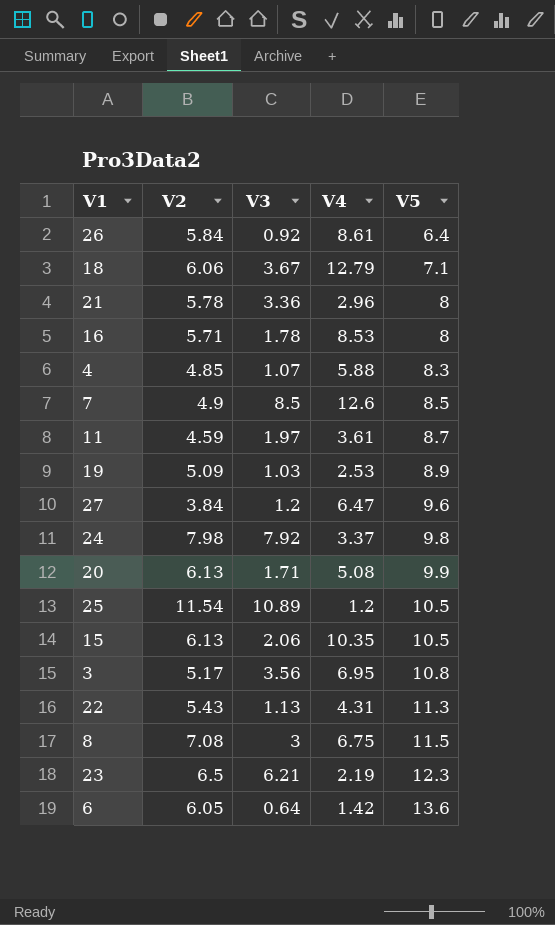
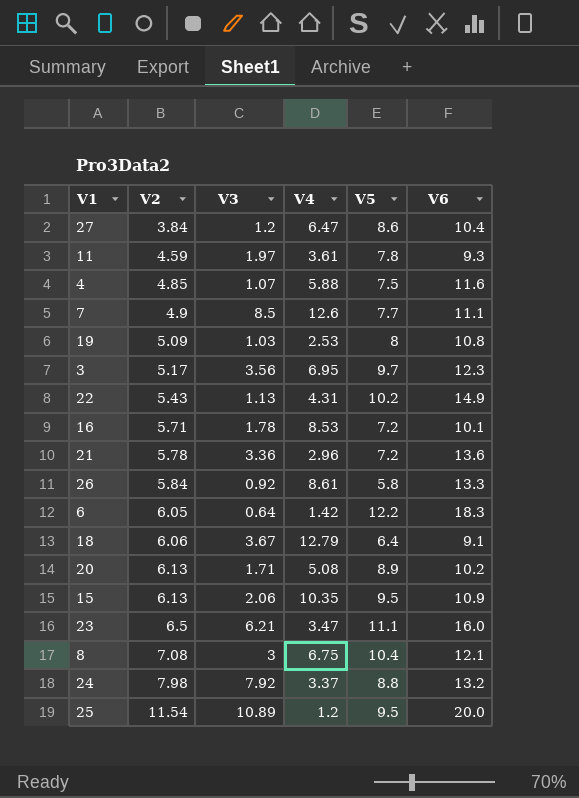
row order: V5 ascending -> V2 ascending
column V6 | position: none -> 6
27 | V5: 9.6 -> 8.6
11 | V5: 8.7 -> 7.8
4 | V5: 8.3 -> 7.5
7 | V5: 8.5 -> 7.7
19 | V5: 8.9 -> 8
3 | V5: 10.8 -> 9.7
22 | V5: 11.3 -> 10.2
16 | V5: 8 -> 7.2
21 | V5: 8 -> 7.2
26 | V5: 6.4 -> 5.8
6 | V5: 13.6 -> 12.2
18 | V5: 7.1 -> 6.4
20 | V5: 9.9 -> 8.9
15 | V5: 10.5 -> 9.5
23 | V4: 2.19 -> 3.47
23 | V5: 12.3 -> 11.1
8 | V5: 11.5 -> 10.4
24 | V5: 9.8 -> 8.8
25 | V5: 10.5 -> 9.5

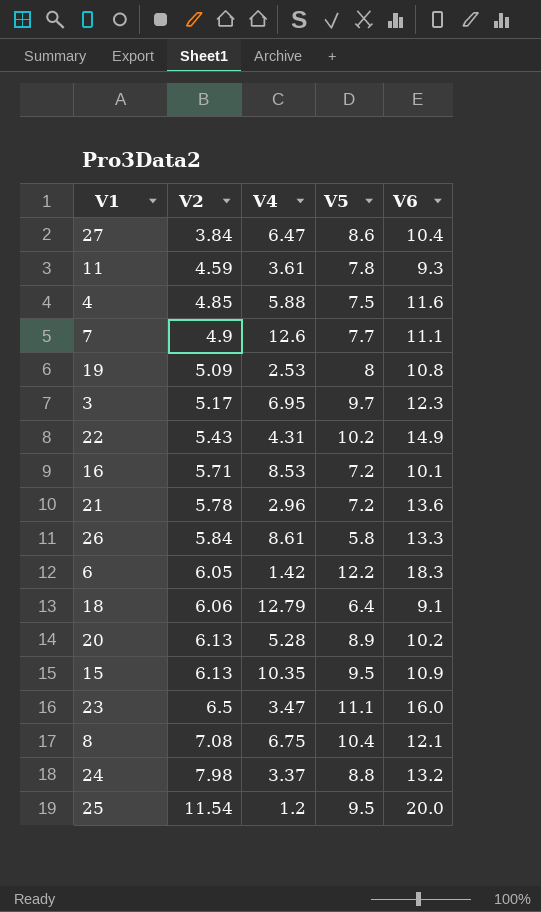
column V3 | position: 3 -> none
20 | V4: 5.08 -> 5.28

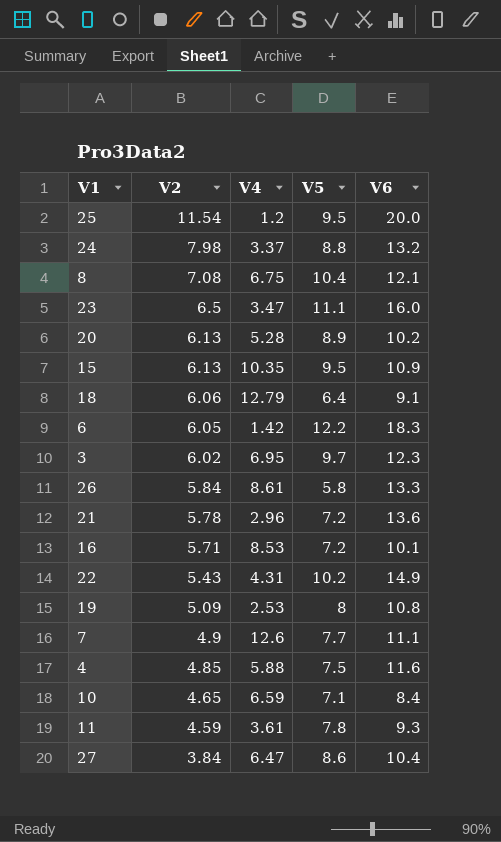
row order: V2 ascending -> V2 descending
3 | V2: 5.17 -> 6.02
row 10: none -> 4.65 | 6.59 | 7.1 | 8.4

